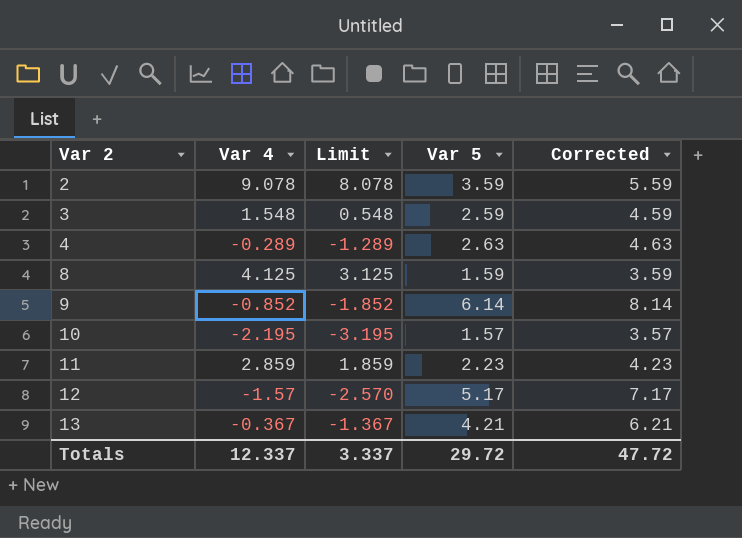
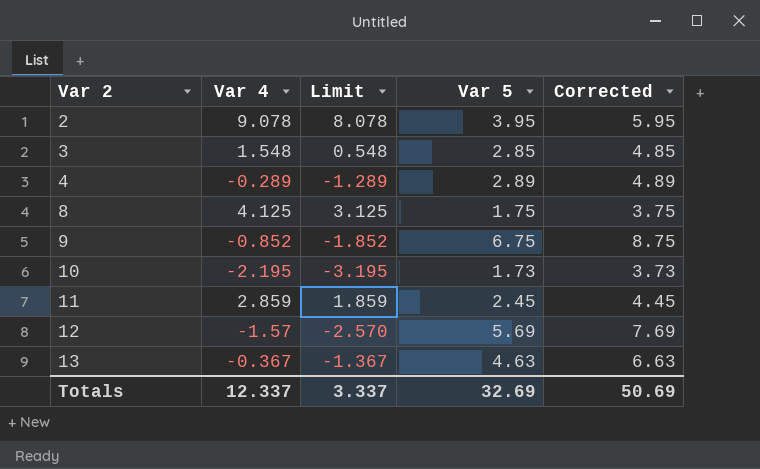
2 | Var 5: 3.59 -> 3.95
2 | Corrected: 5.59 -> 5.95
3 | Var 5: 2.59 -> 2.85
3 | Corrected: 4.59 -> 4.85
4 | Var 5: 2.63 -> 2.89
4 | Corrected: 4.63 -> 4.89
8 | Var 5: 1.59 -> 1.75
8 | Corrected: 3.59 -> 3.75
9 | Var 5: 6.14 -> 6.75
9 | Corrected: 8.14 -> 8.75
10 | Var 5: 1.57 -> 1.73
10 | Corrected: 3.57 -> 3.73
11 | Var 5: 2.23 -> 2.45
11 | Corrected: 4.23 -> 4.45
12 | Var 5: 5.17 -> 5.69
12 | Corrected: 7.17 -> 7.69
13 | Var 5: 4.21 -> 4.63
13 | Corrected: 6.21 -> 6.63
Totals | Var 5: 29.72 -> 32.69
Totals | Corrected: 47.72 -> 50.69

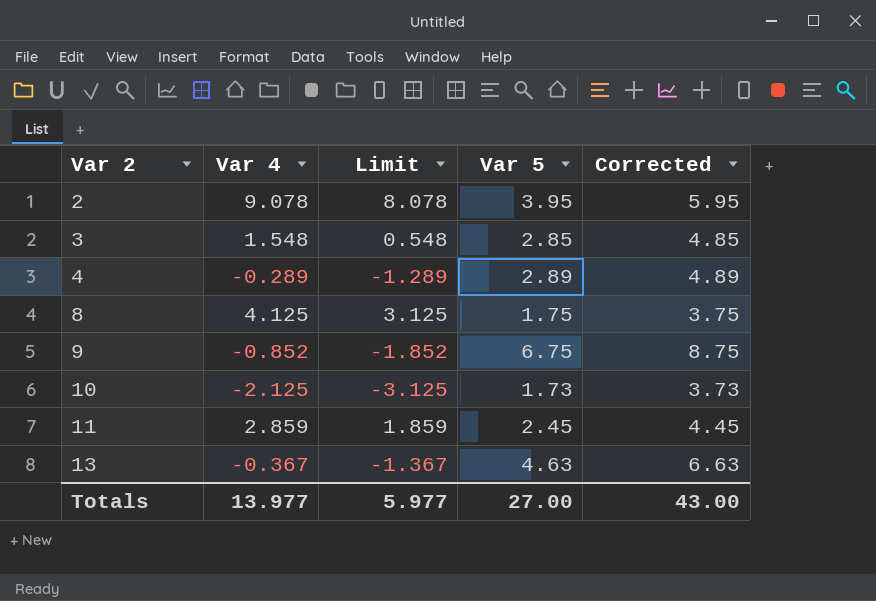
row 12: -1.57 | -2.570 | 5.69 | 7.69 -> none
10 | Var 4: -2.195 -> -2.125
10 | Limit: -3.195 -> -3.125
Totals | Var 4: 12.337 -> 13.977
Totals | Limit: 3.337 -> 5.977
Totals | Var 5: 32.69 -> 27.00
Totals | Corrected: 50.69 -> 43.00

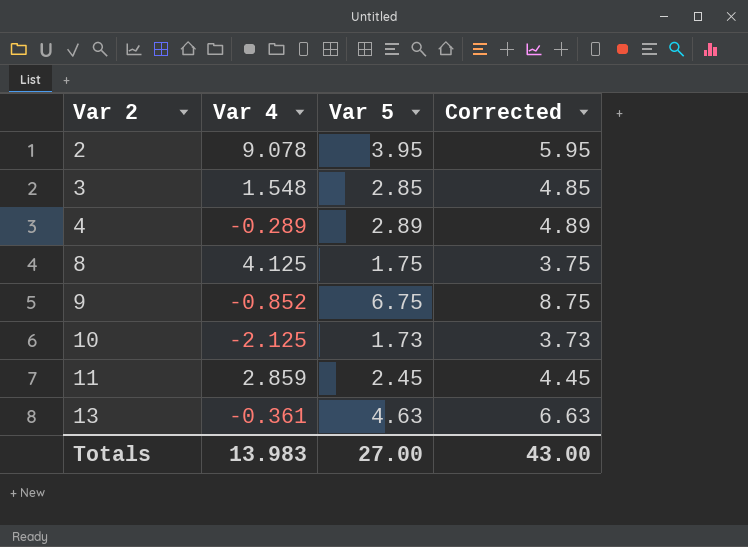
column Limit | formula: [Var 4] - 1 -> none
13 | Var 4: -0.367 -> -0.361
Totals | Var 4: 13.977 -> 13.983

